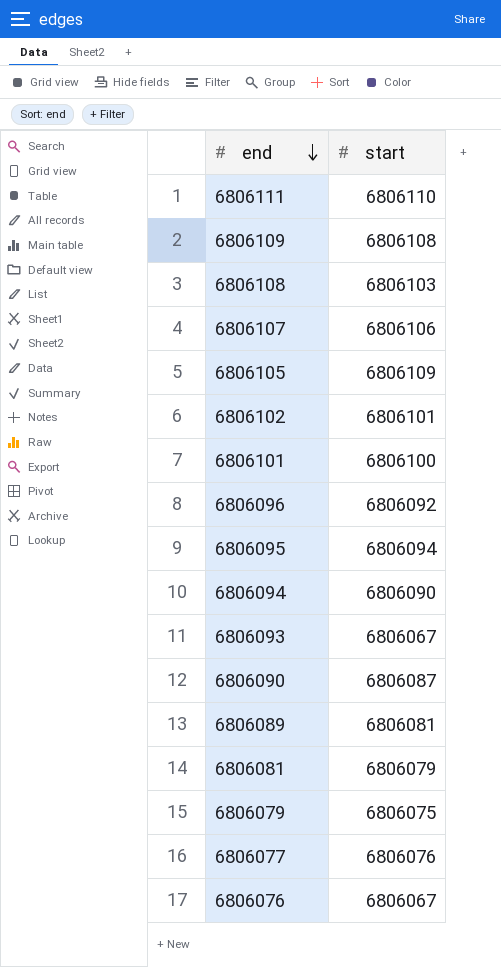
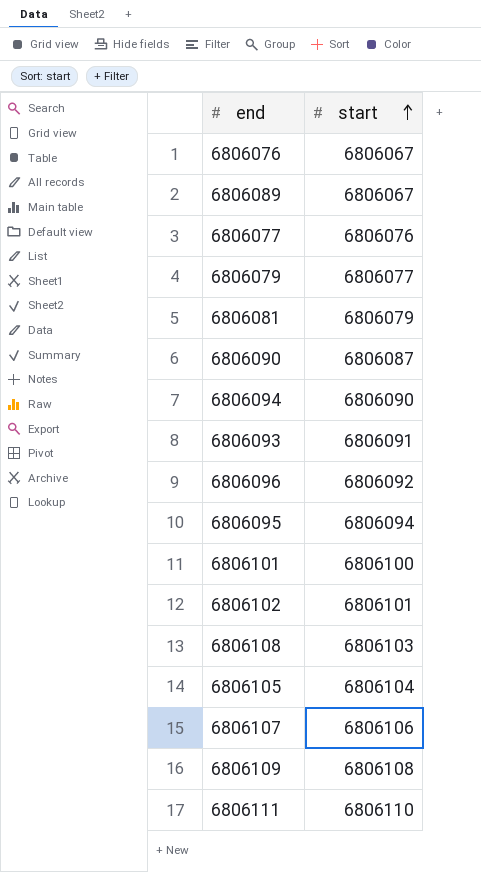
row order: end descending -> start ascending
6806089 | start: 6806081 -> 6806067
6806079 | start: 6806075 -> 6806077
6806093 | start: 6806067 -> 6806091
6806105 | start: 6806109 -> 6806104

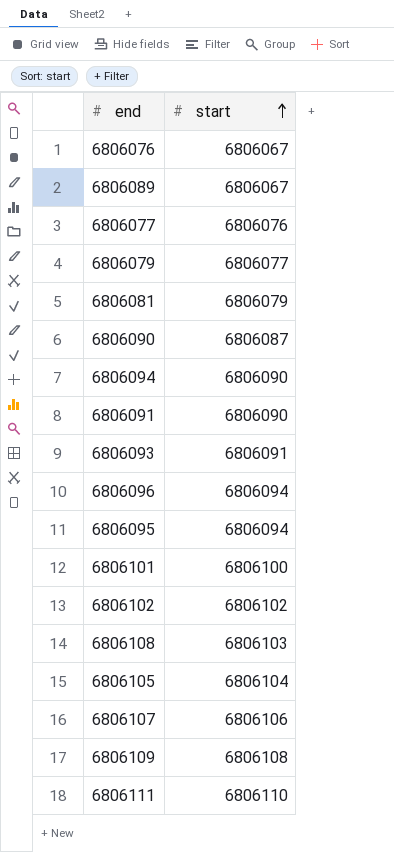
row 6806091: none -> 6806090
6806096 | start: 6806092 -> 6806094
6806102 | start: 6806101 -> 6806102

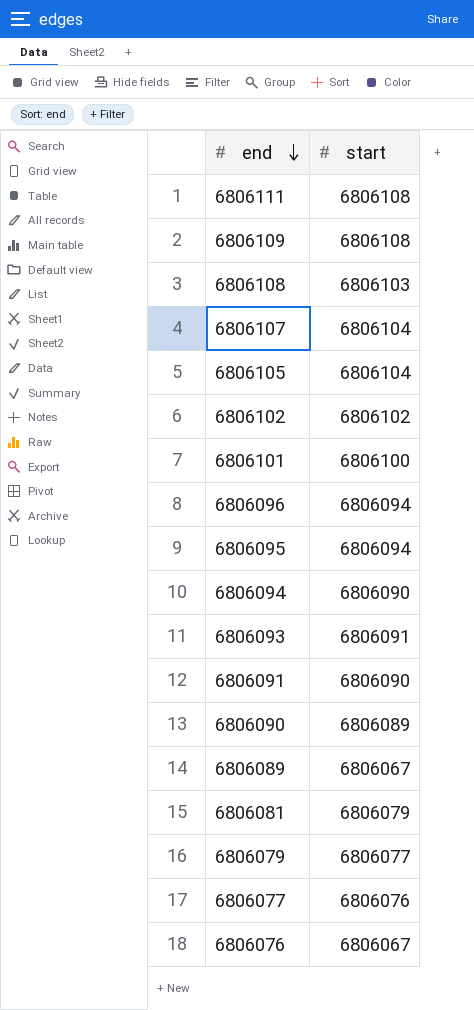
row order: start ascending -> end descending
6806111 | start: 6806110 -> 6806108
6806107 | start: 6806106 -> 6806104
6806090 | start: 6806087 -> 6806089

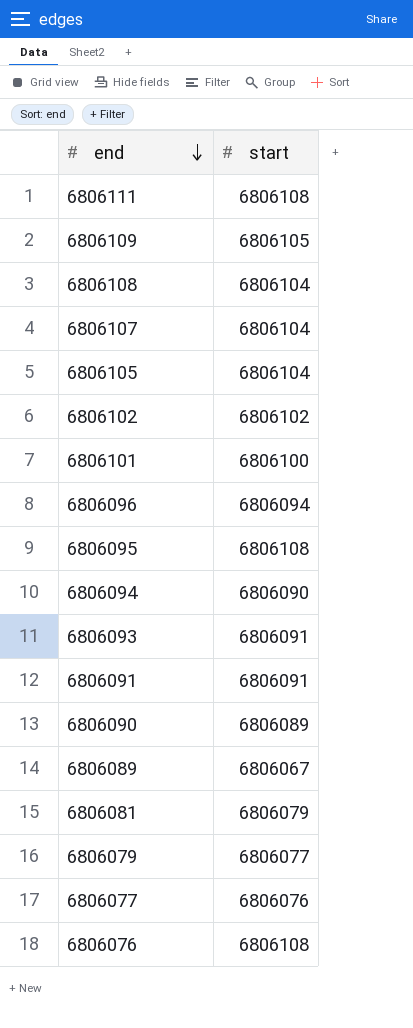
6806109 | start: 6806108 -> 6806105
6806108 | start: 6806103 -> 6806104
6806095 | start: 6806094 -> 6806108
6806091 | start: 6806090 -> 6806091
6806076 | start: 6806067 -> 6806108

